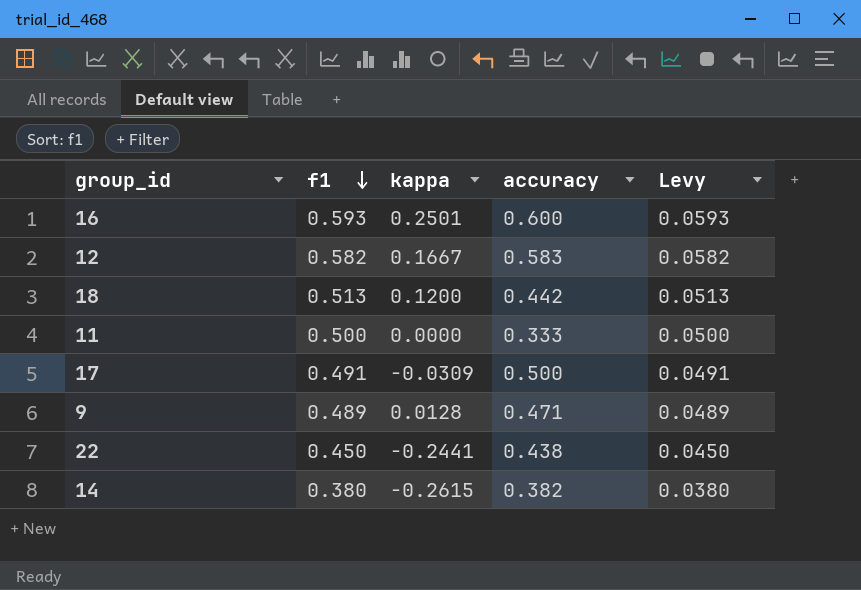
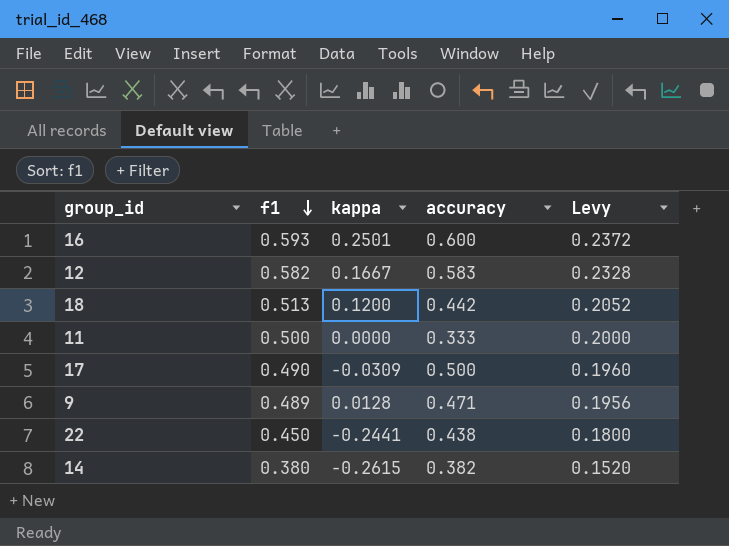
column Levy | formula: [f1] * 0.1 -> [f1] * 0.4
17 | f1: 0.491 -> 0.490

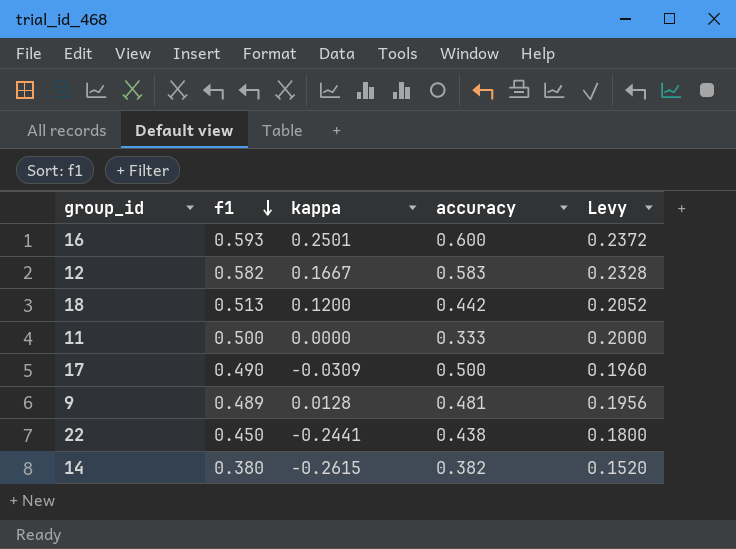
9 | accuracy: 0.471 -> 0.481

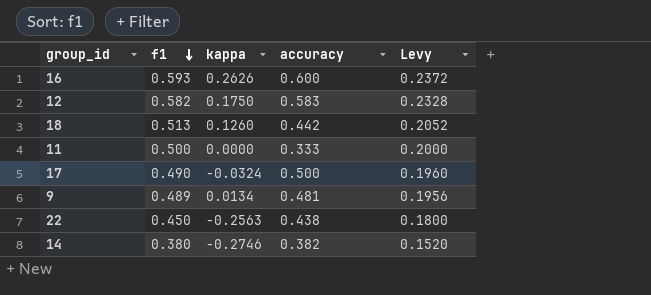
16 | kappa: 0.2501 -> 0.2626
12 | kappa: 0.1667 -> 0.1750
18 | kappa: 0.1200 -> 0.1260
17 | kappa: -0.0309 -> -0.0324
9 | kappa: 0.0128 -> 0.0134
22 | kappa: -0.2441 -> -0.2563
14 | kappa: -0.2615 -> -0.2746

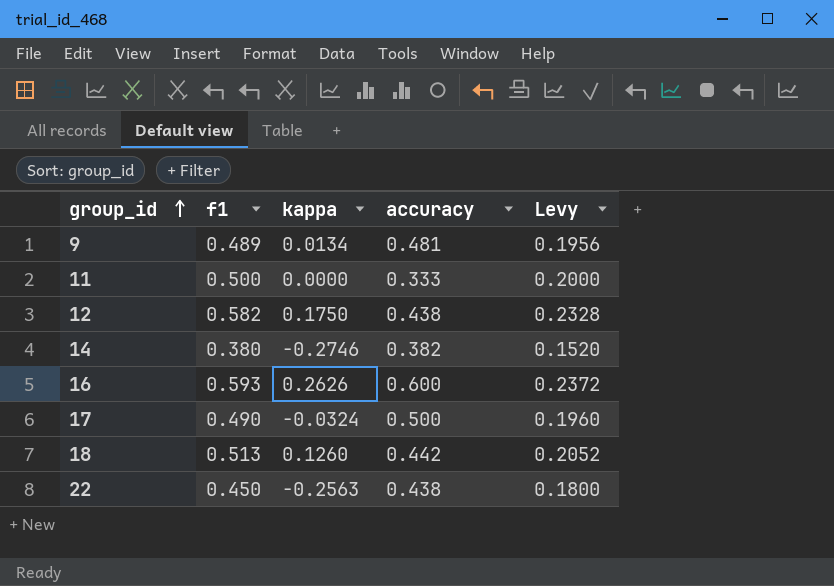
row order: f1 descending -> group_id ascending
12 | accuracy: 0.583 -> 0.438

